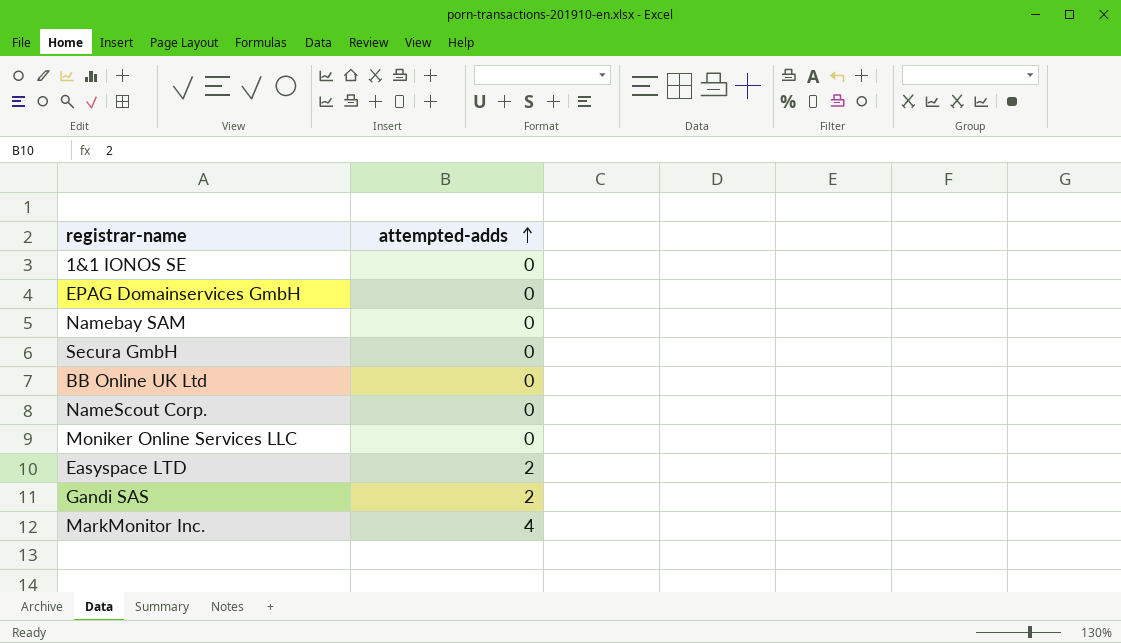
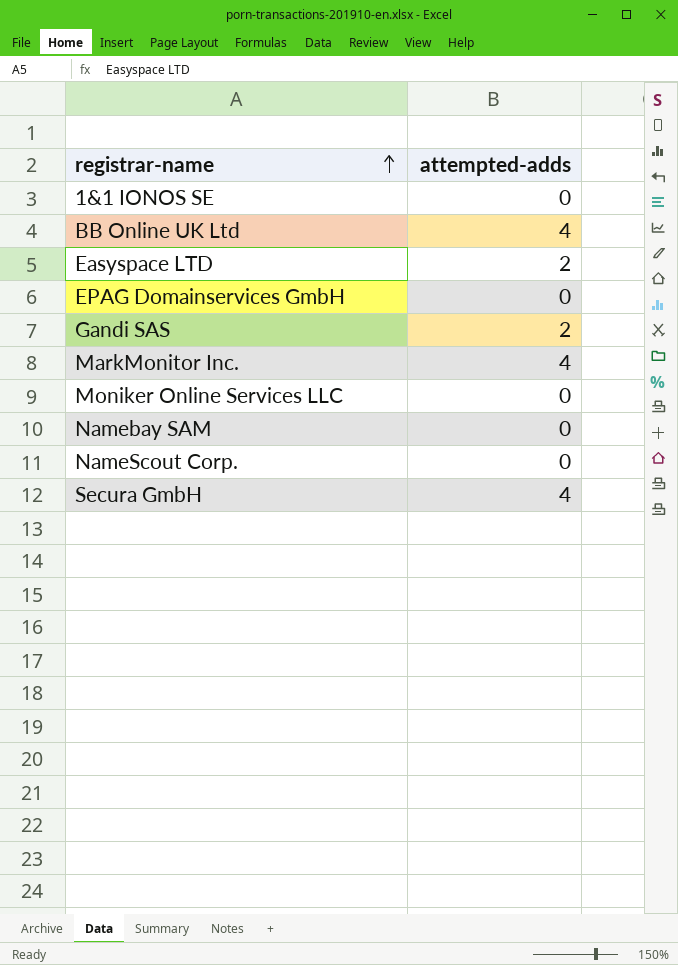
row order: attempted-adds ascending -> registrar-name ascending
BB Online UK Ltd | attempted-adds: 0 -> 4
Secura GmbH | attempted-adds: 0 -> 4

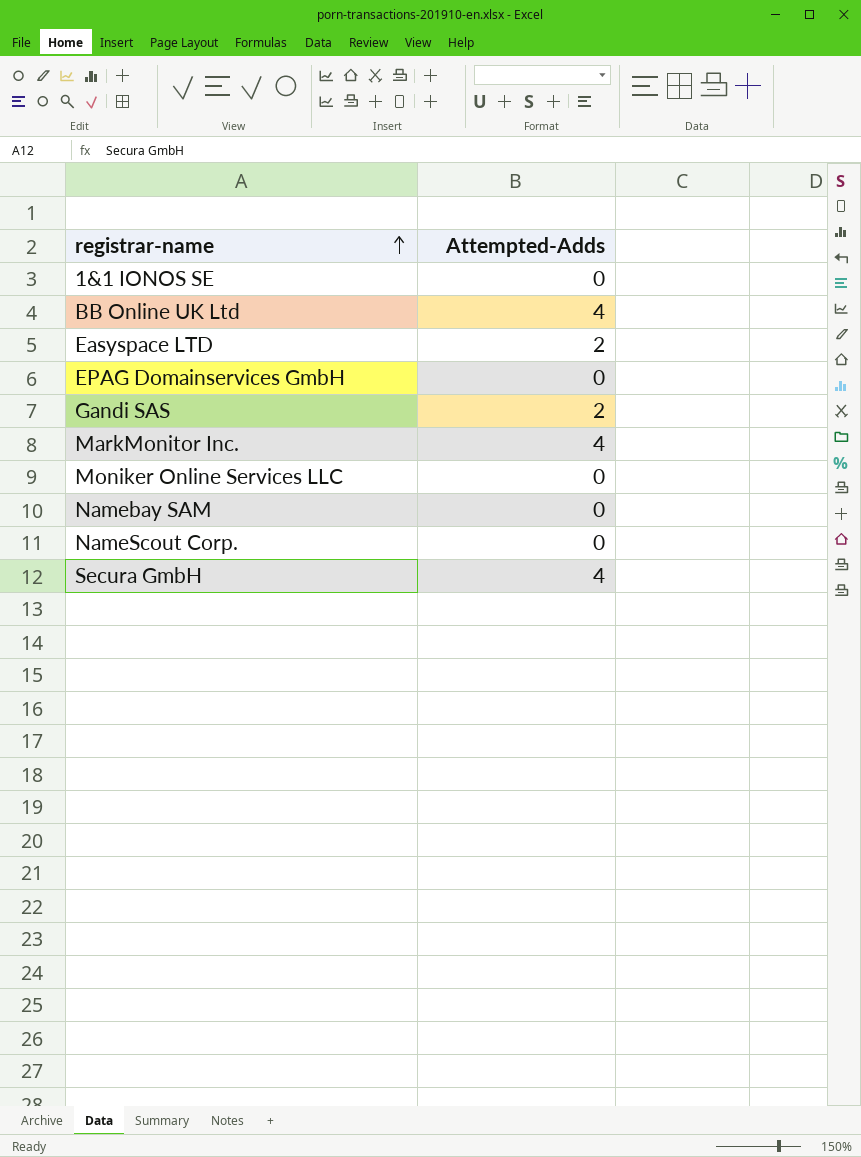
column name: attempted-adds -> Attempted-Adds

